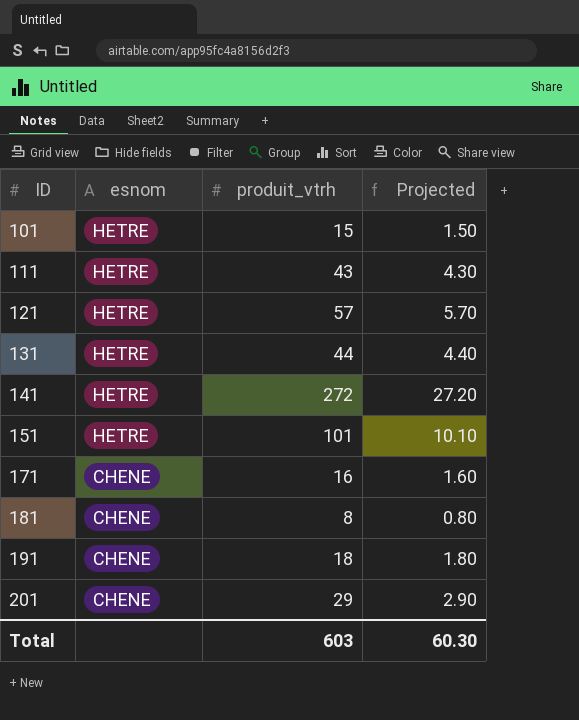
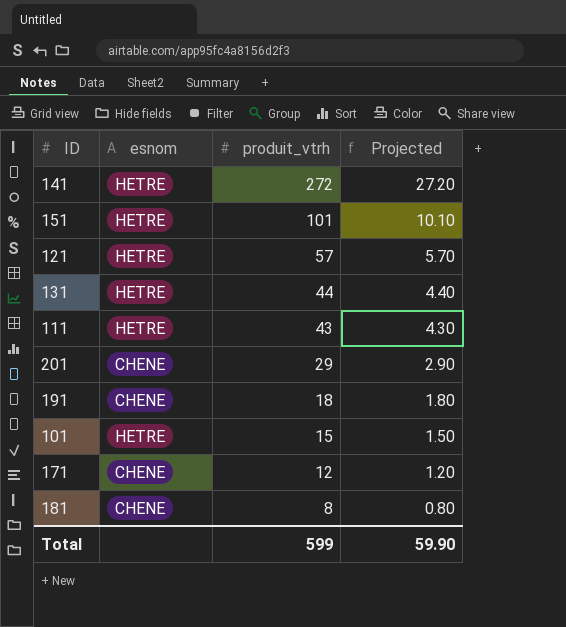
row order: ID ascending -> produit_vtrh descending
171 | produit_vtrh: 16 -> 12
171 | Projected: 1.60 -> 1.20
Total | produit_vtrh: 603 -> 599
Total | Projected: 60.30 -> 59.90

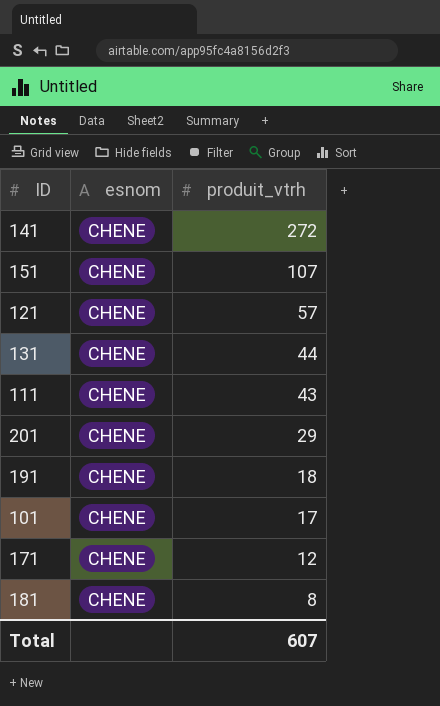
column Projected | formula: [produit_vtrh] * 0.1 -> none
141 | esnom: HETRE -> CHENE
151 | esnom: HETRE -> CHENE
151 | produit_vtrh: 101 -> 107
121 | esnom: HETRE -> CHENE
131 | esnom: HETRE -> CHENE
111 | esnom: HETRE -> CHENE
101 | esnom: HETRE -> CHENE
101 | produit_vtrh: 15 -> 17
Total | produit_vtrh: 599 -> 607

